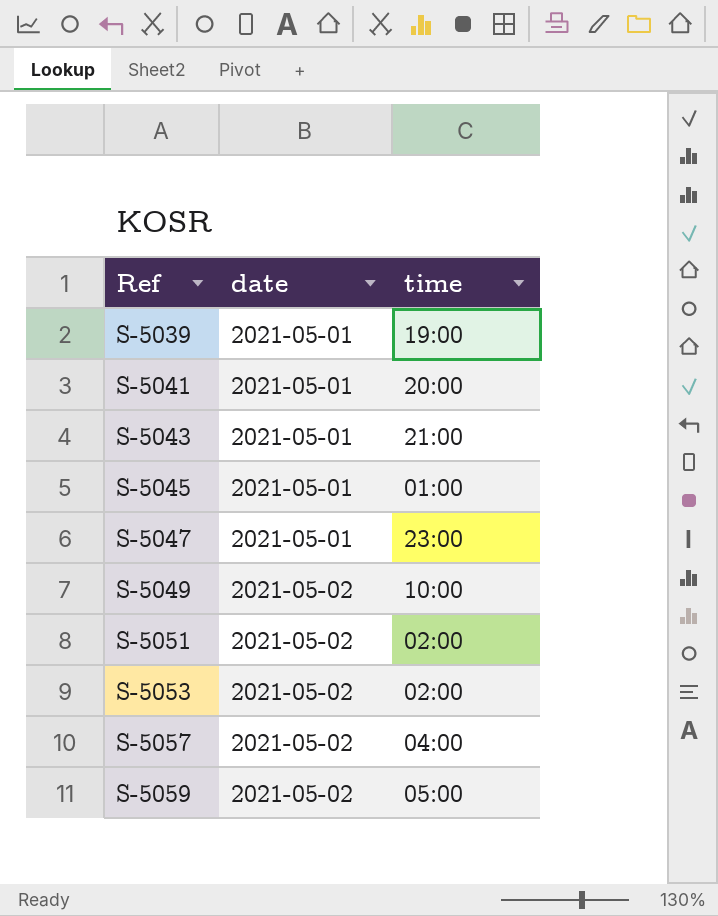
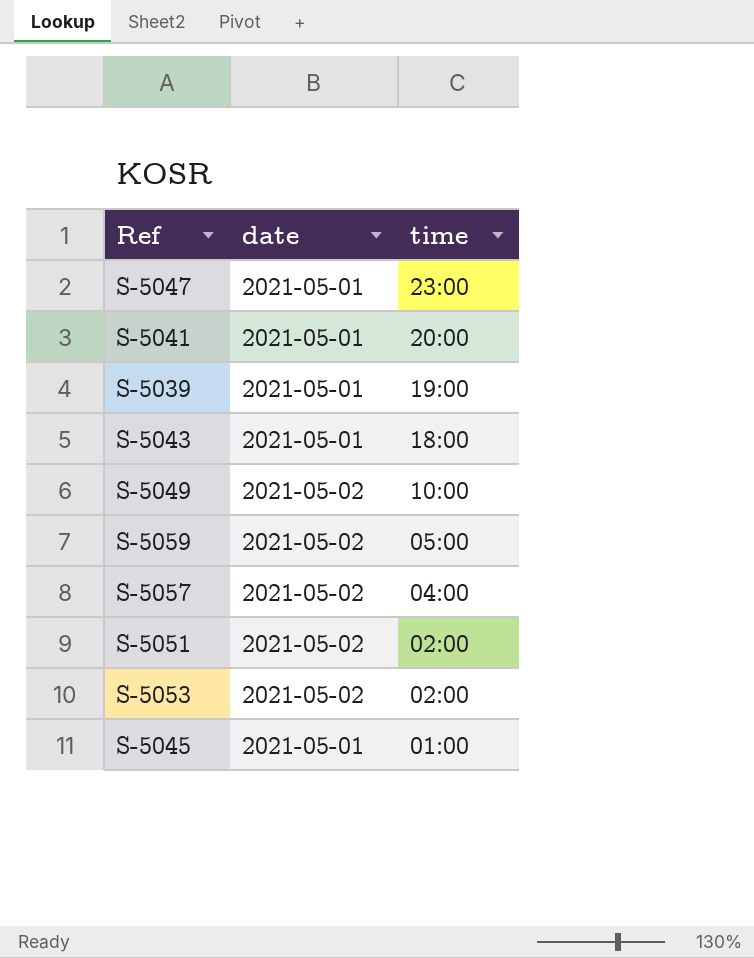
row order: Ref ascending -> time descending
S-5043 | time: 21:00 -> 18:00

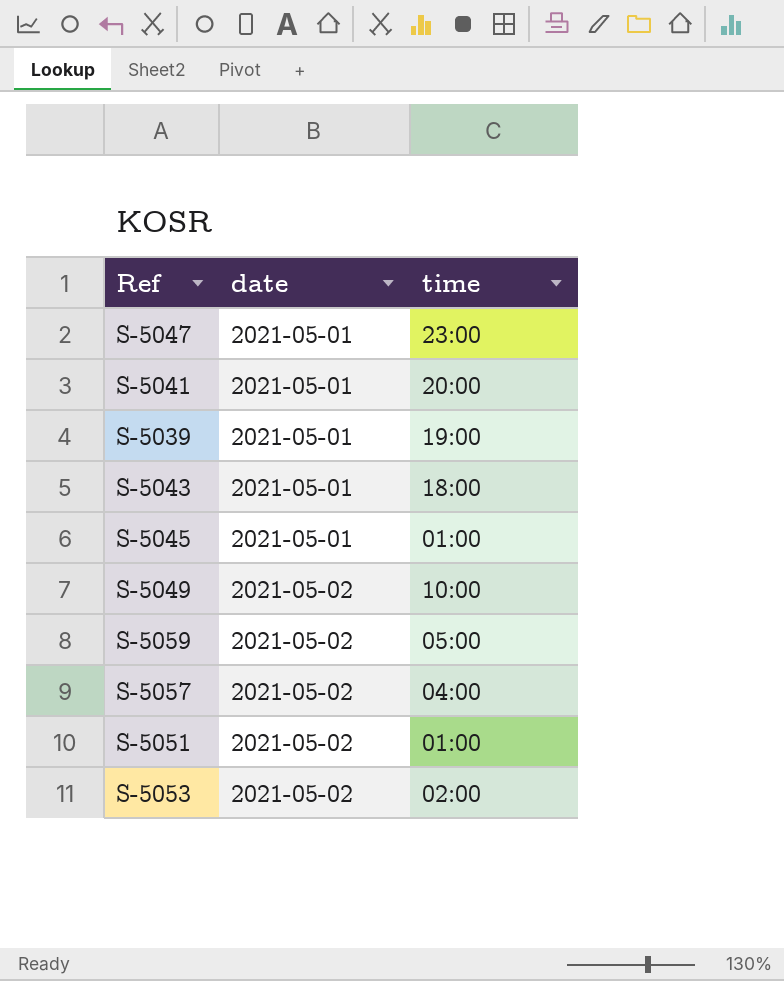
row order: time descending -> date ascending
S-5051 | time: 02:00 -> 01:00

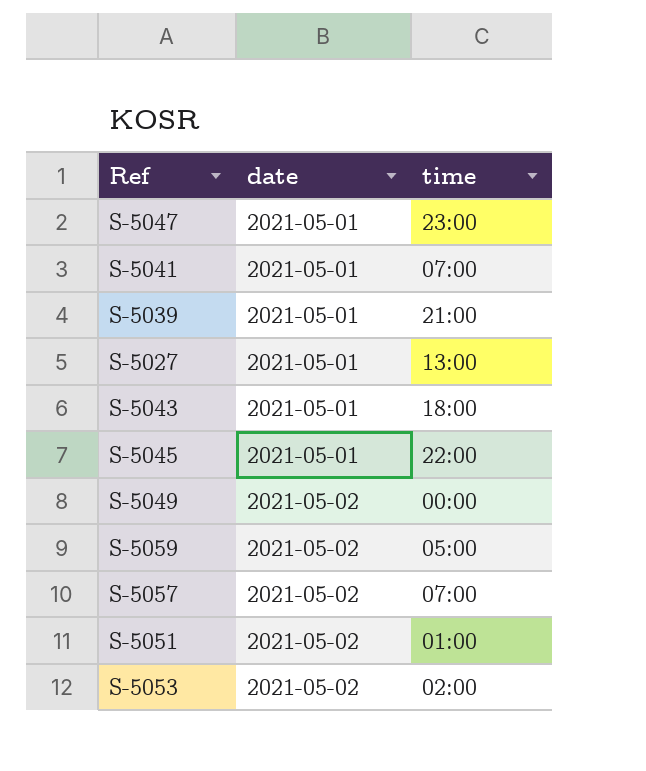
S-5041 | time: 20:00 -> 07:00
S-5039 | time: 19:00 -> 21:00
row S-5027: none -> 2021-05-01 | 13:00
S-5045 | time: 01:00 -> 22:00
S-5049 | time: 10:00 -> 00:00
S-5057 | time: 04:00 -> 07:00

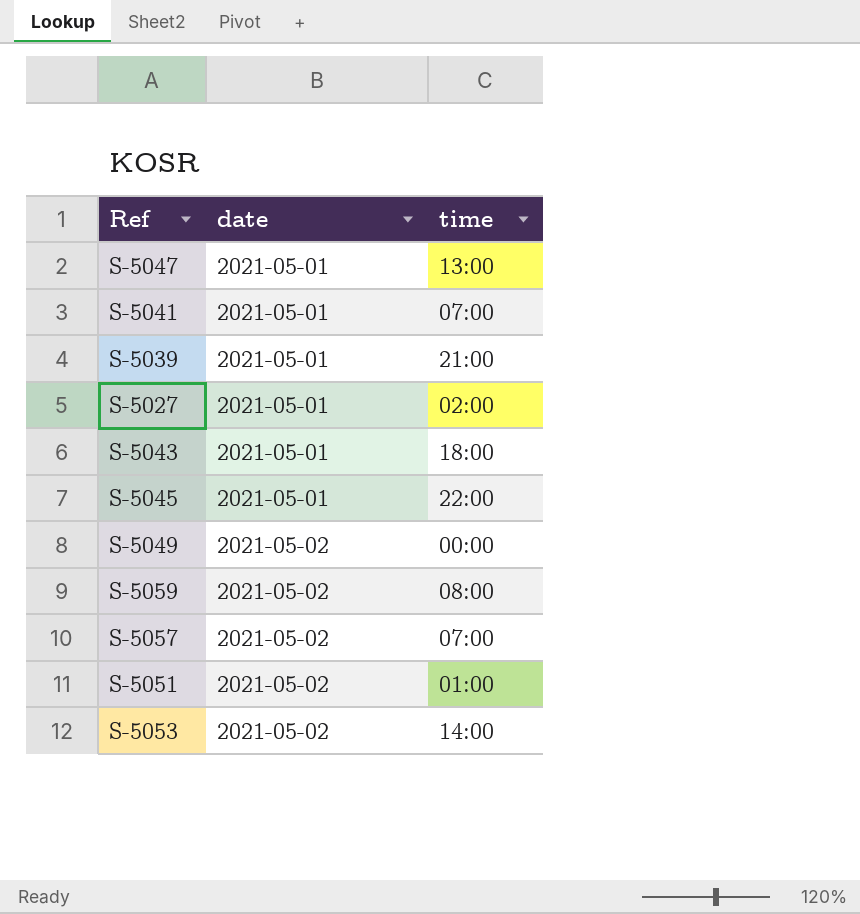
S-5047 | time: 23:00 -> 13:00
S-5027 | time: 13:00 -> 02:00
S-5059 | time: 05:00 -> 08:00
S-5053 | time: 02:00 -> 14:00

